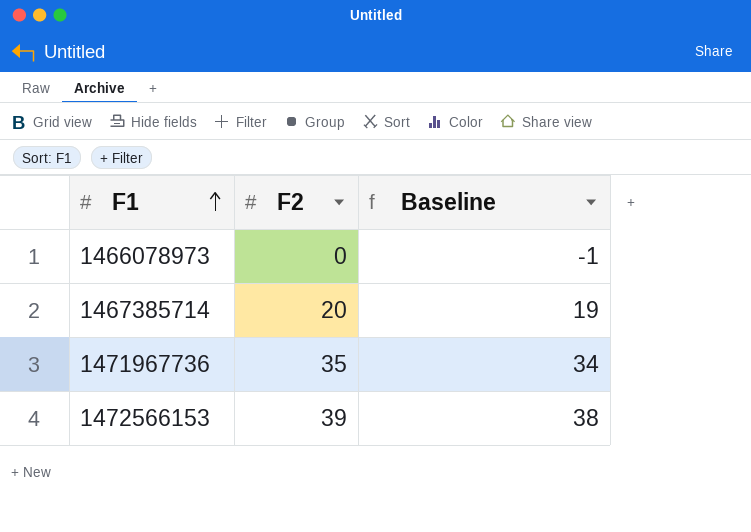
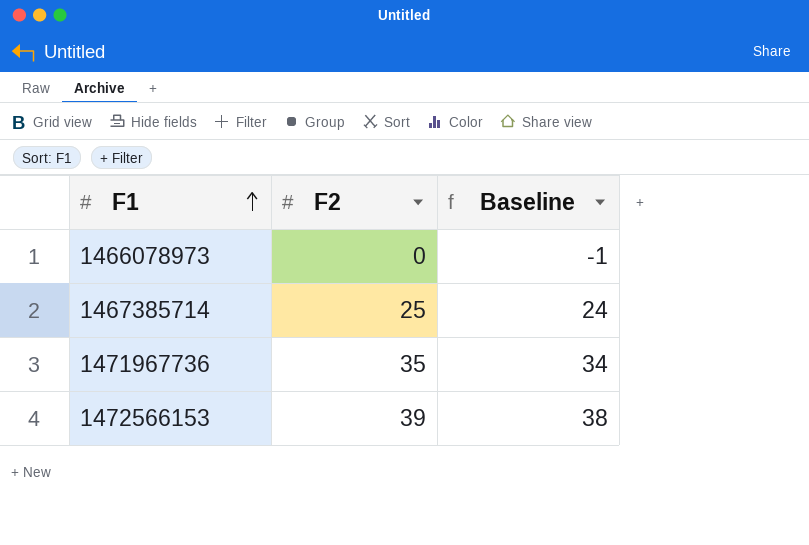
1467385714 | F2: 20 -> 25
1467385714 | Baseline: 19 -> 24

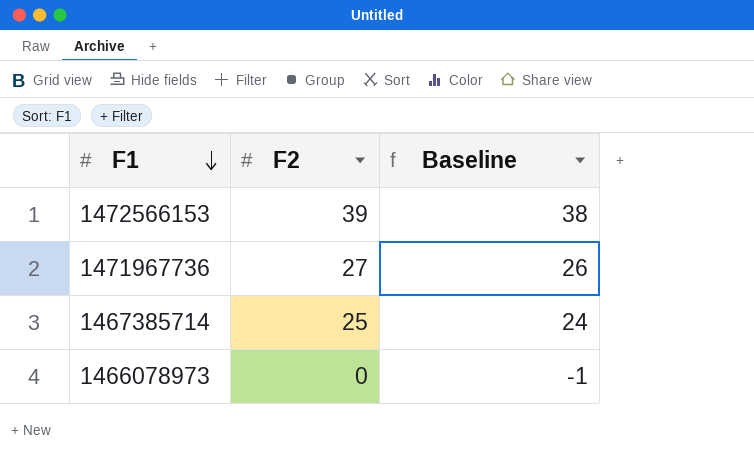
row order: F1 ascending -> F1 descending
1471967736 | F2: 35 -> 27
1471967736 | Baseline: 34 -> 26

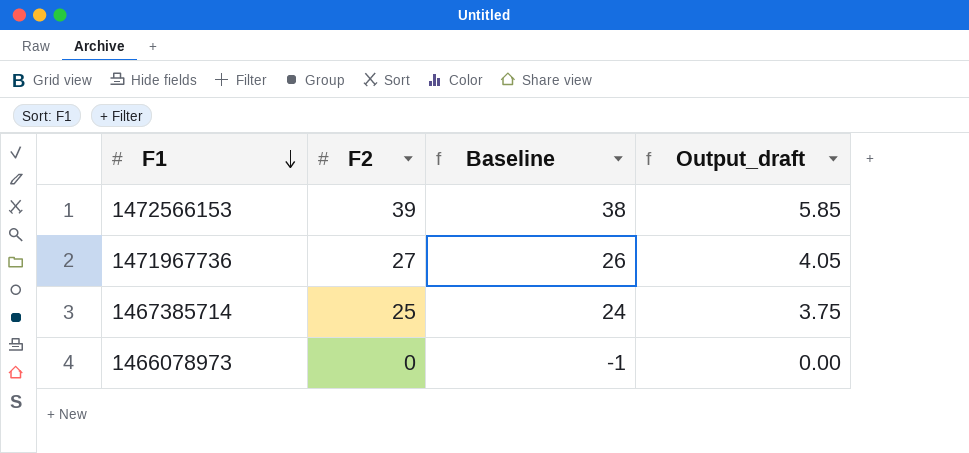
column Output_draft | formula: none -> [F2] * 0.15

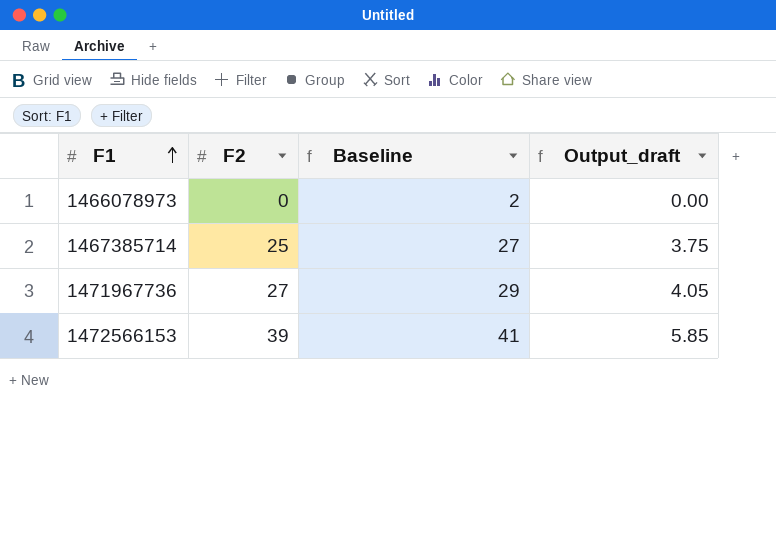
row order: F1 descending -> F1 ascending
column Baseline | formula: [F2] - 1 -> [F2] + 2

